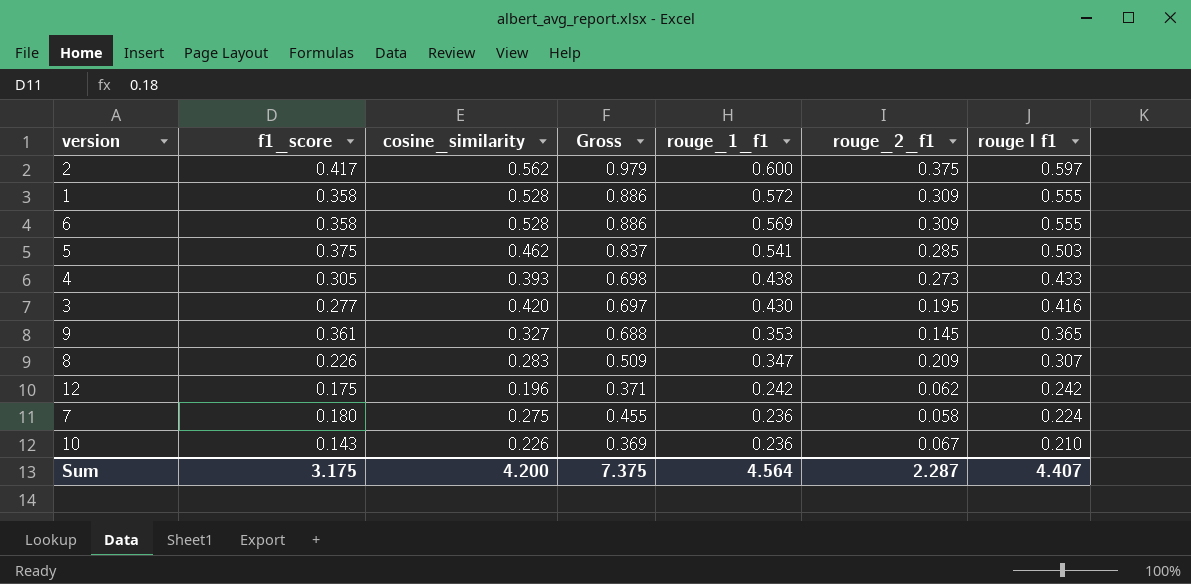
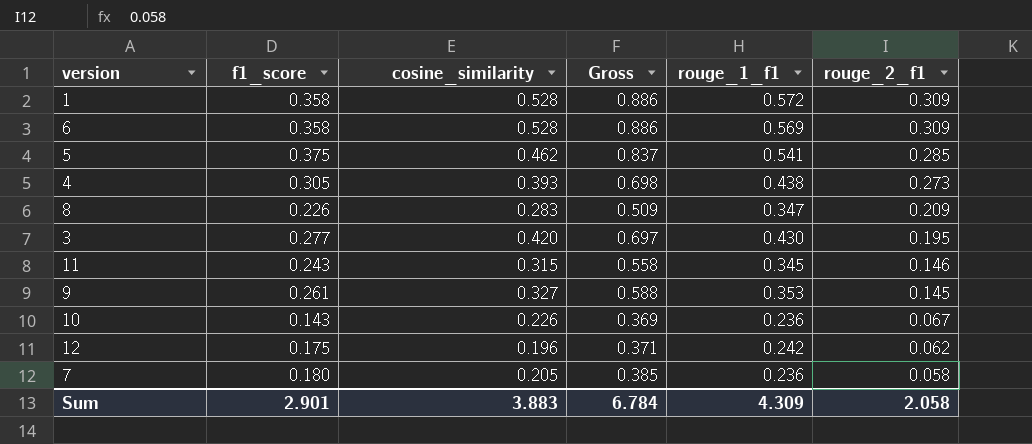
row order: rouge_1_f1 descending -> rouge_2_f1 descending
column rouge l f1 | position: 7 -> none
row 2: 0.417 | 0.562 | 0.979 | 0.600 | 0.375 | 0.597 -> none
row 11: none -> 0.243 | 0.315 | 0.558 | 0.345 | 0.146
9 | f1_score: 0.361 -> 0.261
9 | Gross: 0.688 -> 0.588
7 | cosine_similarity: 0.275 -> 0.205
7 | Gross: 0.455 -> 0.385
Sum | f1_score: 3.175 -> 2.901
Sum | cosine_similarity: 4.200 -> 3.883
Sum | Gross: 7.375 -> 6.784
Sum | rouge_1_f1: 4.564 -> 4.309
Sum | rouge_2_f1: 2.287 -> 2.058

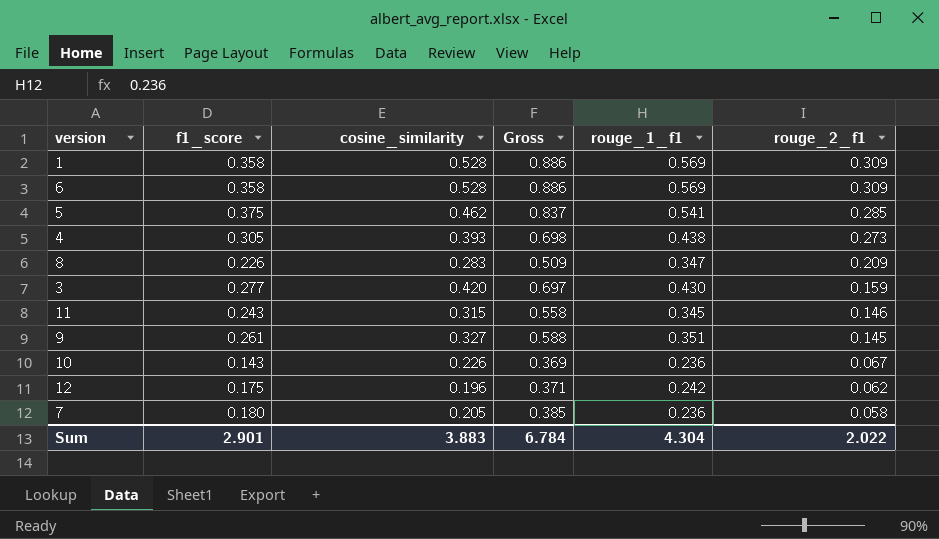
1 | rouge_1_f1: 0.572 -> 0.569
3 | rouge_2_f1: 0.195 -> 0.159
9 | rouge_1_f1: 0.353 -> 0.351
Sum | rouge_1_f1: 4.309 -> 4.304
Sum | rouge_2_f1: 2.058 -> 2.022

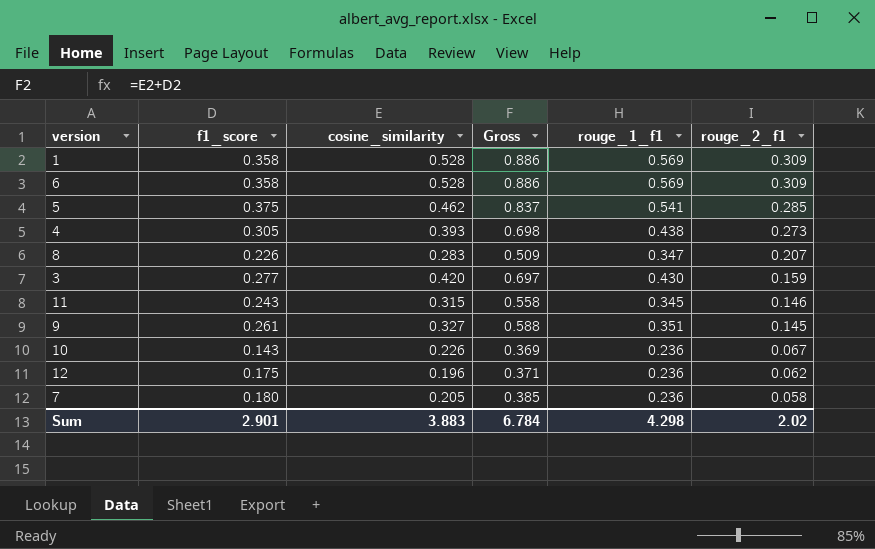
8 | rouge_2_f1: 0.209 -> 0.207
12 | rouge_1_f1: 0.242 -> 0.236
Sum | rouge_1_f1: 4.304 -> 4.298
Sum | rouge_2_f1: 2.022 -> 2.02

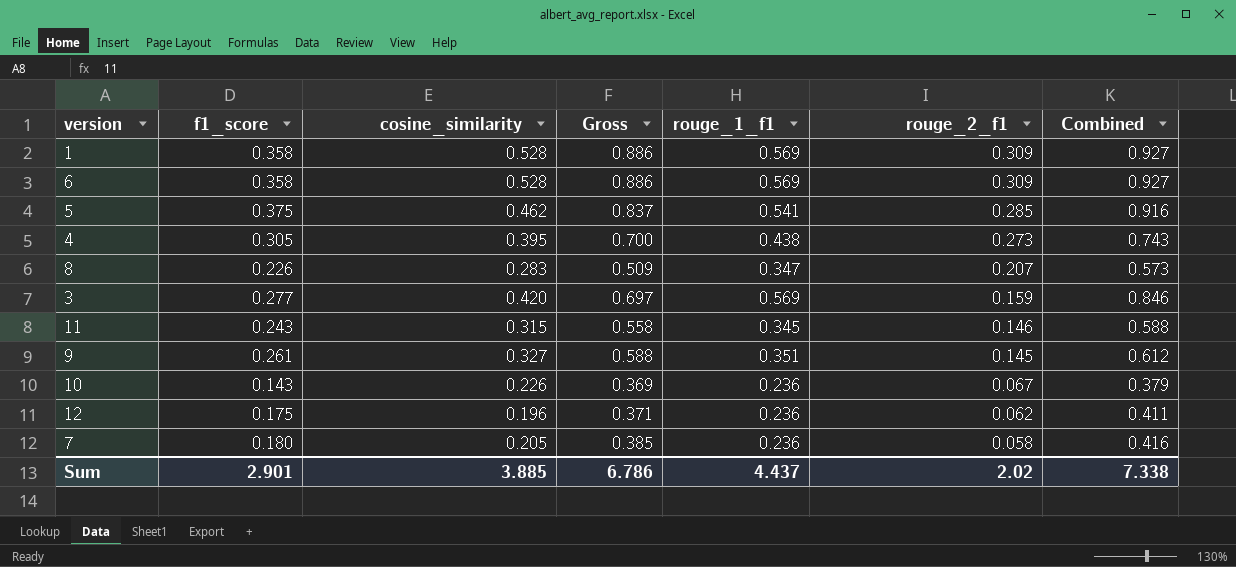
column Combined | formula: none -> [f1_score] + [rouge_1_f1]
4 | cosine_similarity: 0.393 -> 0.395
4 | Gross: 0.698 -> 0.700
3 | rouge_1_f1: 0.430 -> 0.569
Sum | cosine_similarity: 3.883 -> 3.885
Sum | Gross: 6.784 -> 6.786
Sum | rouge_1_f1: 4.298 -> 4.437

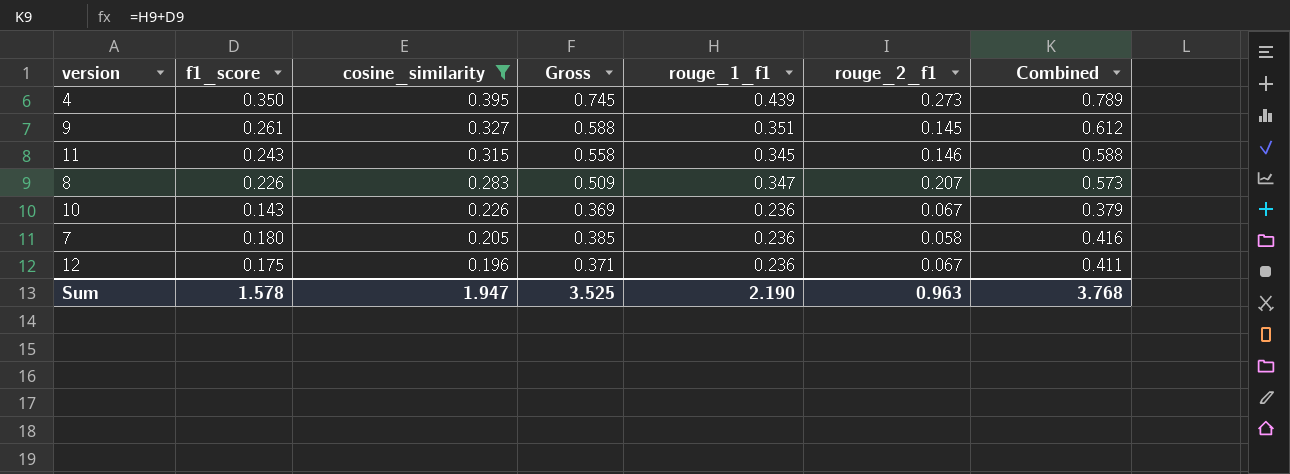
filter: none -> cosine_similarity <= 0.395
row order: rouge_2_f1 descending -> cosine_similarity descending
4 | f1_score: 0.305 -> 0.350
4 | Gross: 0.700 -> 0.745
4 | rouge_1_f1: 0.438 -> 0.439
4 | Combined: 0.743 -> 0.789
12 | rouge_2_f1: 0.062 -> 0.067
Sum | f1_score: 2.901 -> 1.578
Sum | cosine_similarity: 3.885 -> 1.947
Sum | Gross: 6.786 -> 3.525
Sum | rouge_1_f1: 4.437 -> 2.190
Sum | rouge_2_f1: 2.02 -> 0.963
Sum | Combined: 7.338 -> 3.768

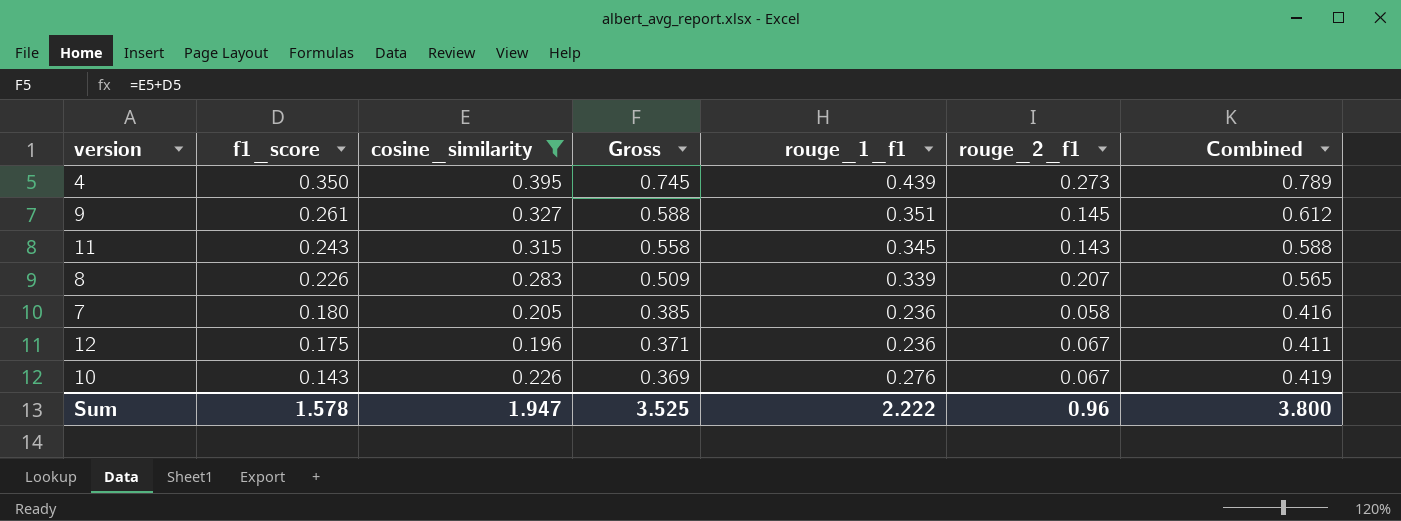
row order: cosine_similarity descending -> f1_score descending
11 | rouge_2_f1: 0.146 -> 0.143
8 | rouge_1_f1: 0.347 -> 0.339
8 | Combined: 0.573 -> 0.565
10 | rouge_1_f1: 0.236 -> 0.276
10 | Combined: 0.379 -> 0.419
Sum | rouge_1_f1: 2.190 -> 2.222
Sum | rouge_2_f1: 0.963 -> 0.96
Sum | Combined: 3.768 -> 3.800

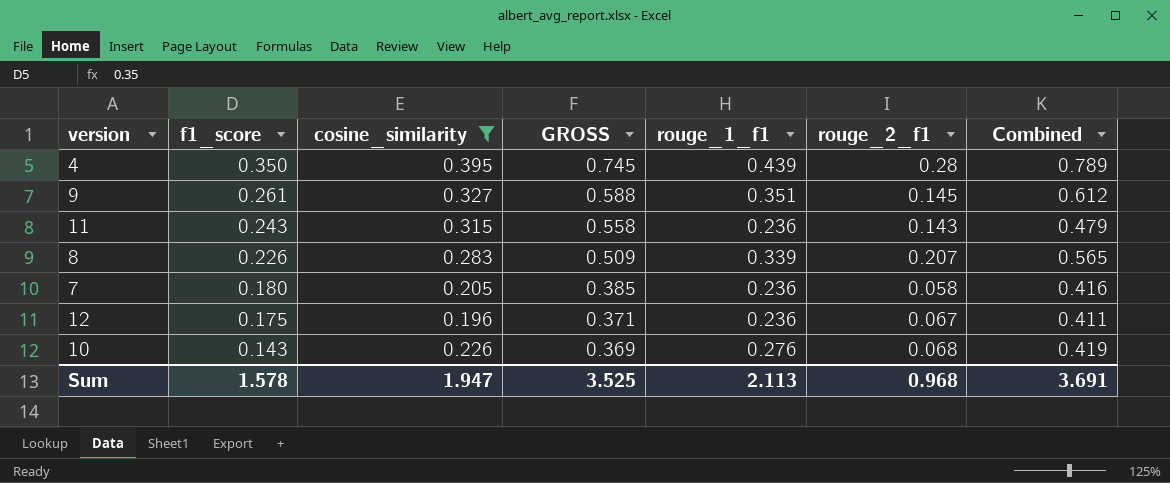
column name: Gross -> GROSS
4 | rouge_2_f1: 0.273 -> 0.28
11 | rouge_1_f1: 0.345 -> 0.236
11 | Combined: 0.588 -> 0.479
10 | rouge_2_f1: 0.067 -> 0.068
Sum | rouge_1_f1: 2.222 -> 2.113
Sum | rouge_2_f1: 0.96 -> 0.968
Sum | Combined: 3.800 -> 3.691

